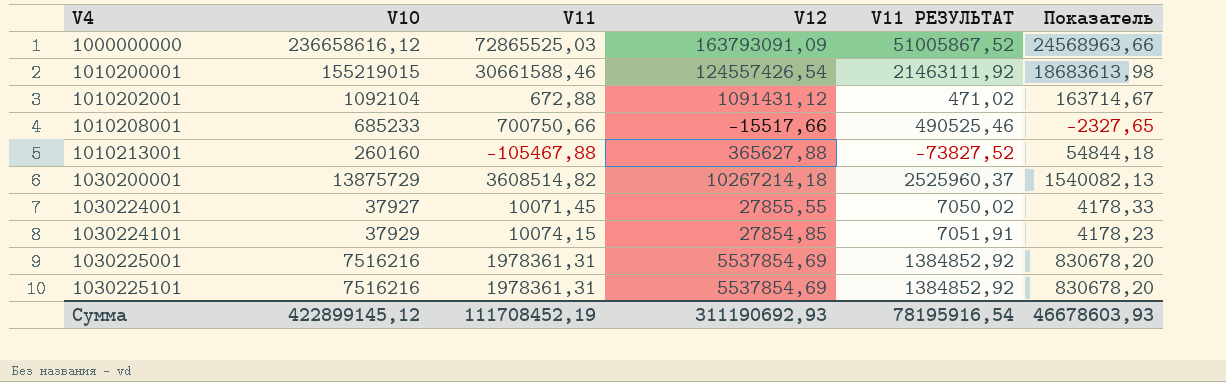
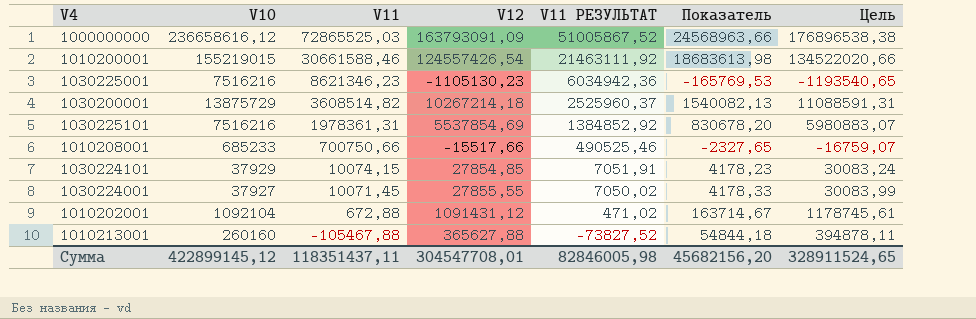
row order: V4 ascending -> V11 descending
column Цель | formula: none -> [V12] * 1,08
1030225001 | V11: 1978361,31 -> 8621346,23
1030225001 | V12: 5537854,69 -> -1105130,23
1030225001 | V11 РЕЗУЛЬТАТ: 1384852,92 -> 6034942,36
1030225001 | Показатель: 830678,20 -> -165769,53
Сумма | V11: 111708452,19 -> 118351437,11
Сумма | V12: 311190692,93 -> 304547708,01
Сумма | V11 РЕЗУЛЬТАТ: 78195916,54 -> 82846005,98
Сумма | Показатель: 46678603,93 -> 45682156,20

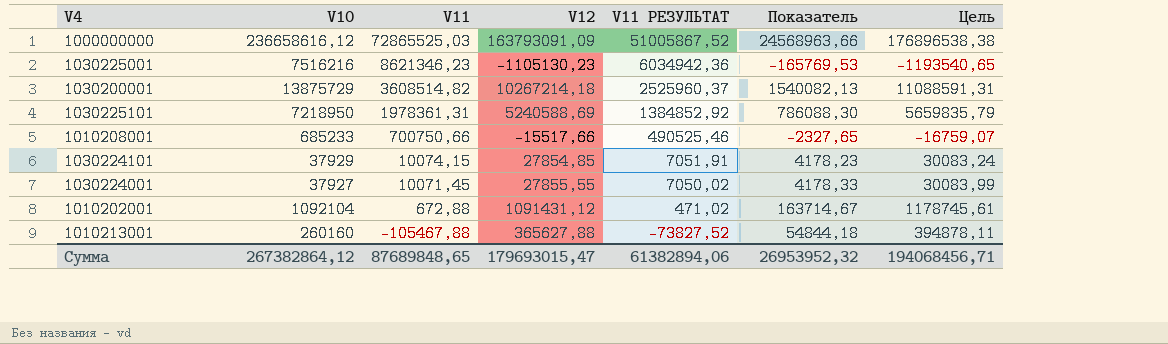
row 1010200001: 155219015 | 30661588,46 | 124557426,54 | 21463111,92 | 18683613,98 | 134522020,66 -> none
1030225101 | V10: 7516216 -> 7218950
1030225101 | V12: 5537854,69 -> 5240588,69
1030225101 | Показатель: 830678,20 -> 786088,30
1030225101 | Цель: 5980883,07 -> 5659835,79
Сумма | V10: 422899145,12 -> 267382864,12
Сумма | V11: 118351437,11 -> 87689848,65
Сумма | V12: 304547708,01 -> 179693015,47
Сумма | V11 РЕЗУЛЬТАТ: 82846005,98 -> 61382894,06
Сумма | Показатель: 45682156,20 -> 26953952,32
Сумма | Цель: 328911524,65 -> 194068456,71

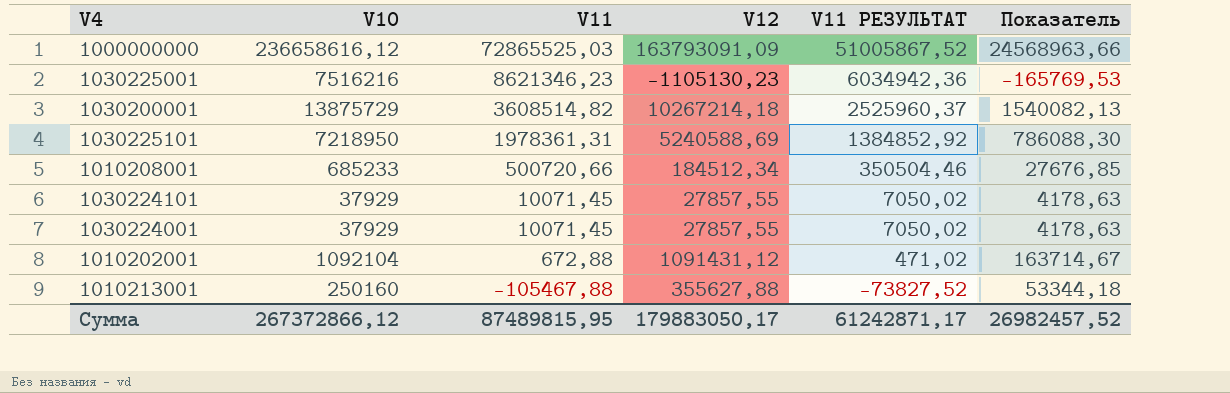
column Цель | formula: [V12] * 1,08 -> none
1010208001 | V11: 700750,66 -> 500720,66
1010208001 | V12: -15517,66 -> 184512,34
1010208001 | V11 РЕЗУЛЬТАТ: 490525,46 -> 350504,46
1010208001 | Показатель: -2327,65 -> 27676,85
1030224101 | V11: 10074,15 -> 10071,45
1030224101 | V12: 27854,85 -> 27857,55
1030224101 | V11 РЕЗУЛЬТАТ: 7051,91 -> 7050,02
1030224101 | Показатель: 4178,23 -> 4178,63
1030224001 | V10: 37927 -> 37929
1030224001 | V12: 27855,55 -> 27857,55
1030224001 | Показатель: 4178,33 -> 4178,63
1010213001 | V10: 260160 -> 250160
1010213001 | V12: 365627,88 -> 355627,88
1010213001 | Показатель: 54844,18 -> 53344,18
Сумма | V10: 267382864,12 -> 267372866,12
Сумма | V11: 87689848,65 -> 87489815,95
Сумма | V12: 179693015,47 -> 179883050,17
Сумма | V11 РЕЗУЛЬТАТ: 61382894,06 -> 61242871,17
Сумма | Показатель: 26953952,32 -> 26982457,52

